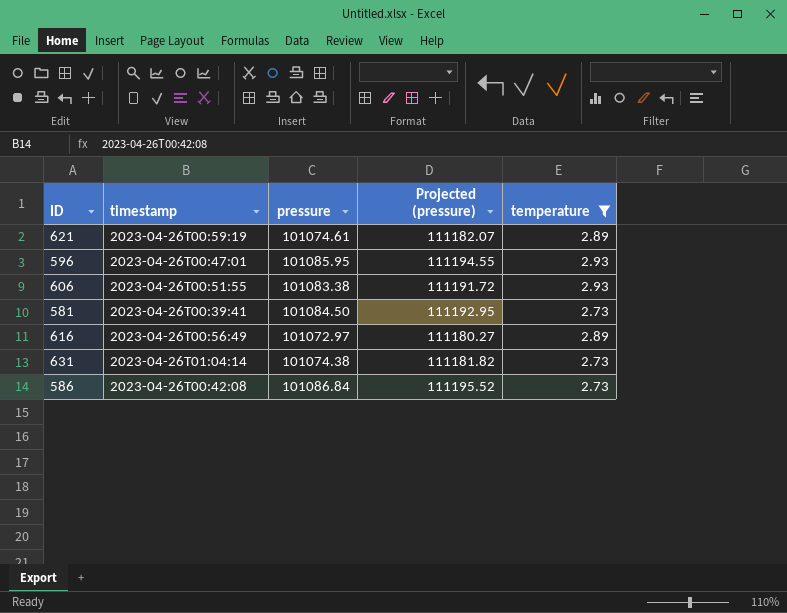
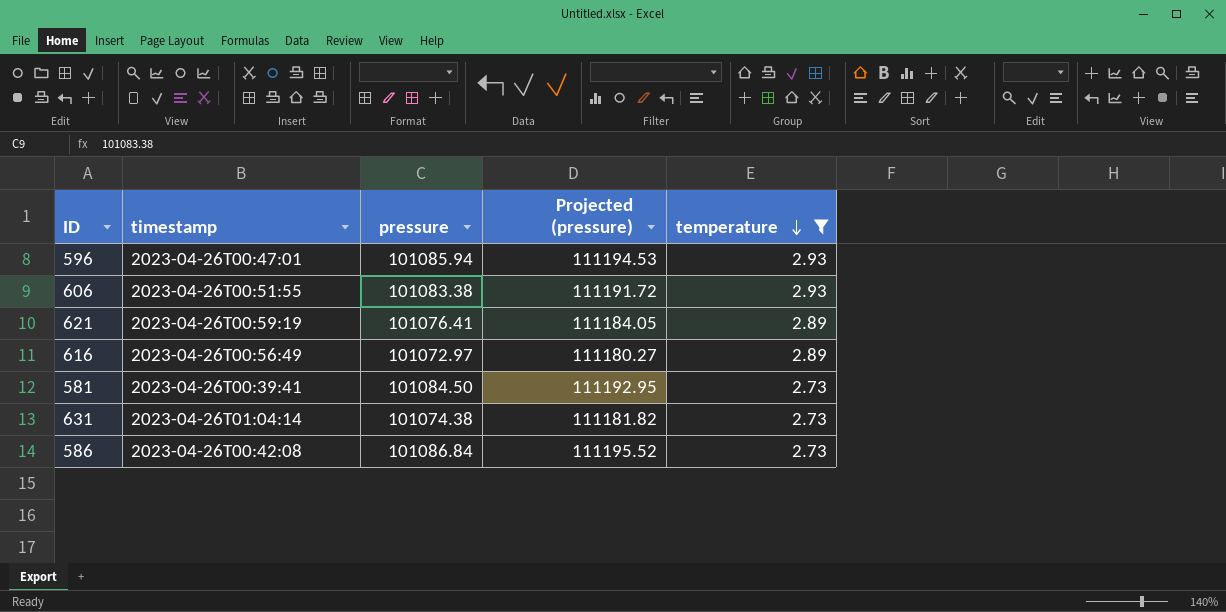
row order: none -> temperature descending
596 | pressure: 101085.95 -> 101085.94
596 | Projected (pressure): 111194.55 -> 111194.53
621 | pressure: 101074.61 -> 101076.41
621 | Projected (pressure): 111182.07 -> 111184.05

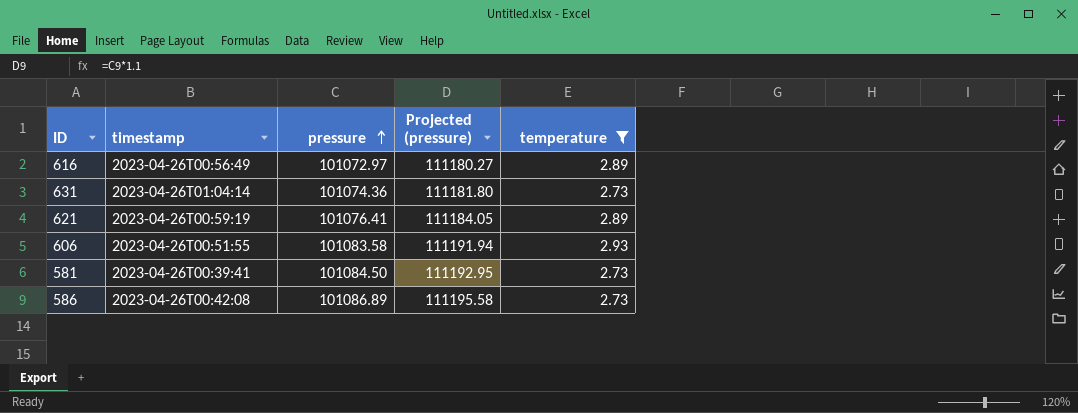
row order: temperature descending -> pressure ascending
row 596: 2023-04-26T00:47:01 | 101085.94 | 111194.53 | 2.93 -> none
631 | pressure: 101074.38 -> 101074.36
631 | Projected (pressure): 111181.82 -> 111181.80
606 | pressure: 101083.38 -> 101083.58
606 | Projected (pressure): 111191.72 -> 111191.94
586 | pressure: 101086.84 -> 101086.89
586 | Projected (pressure): 111195.52 -> 111195.58

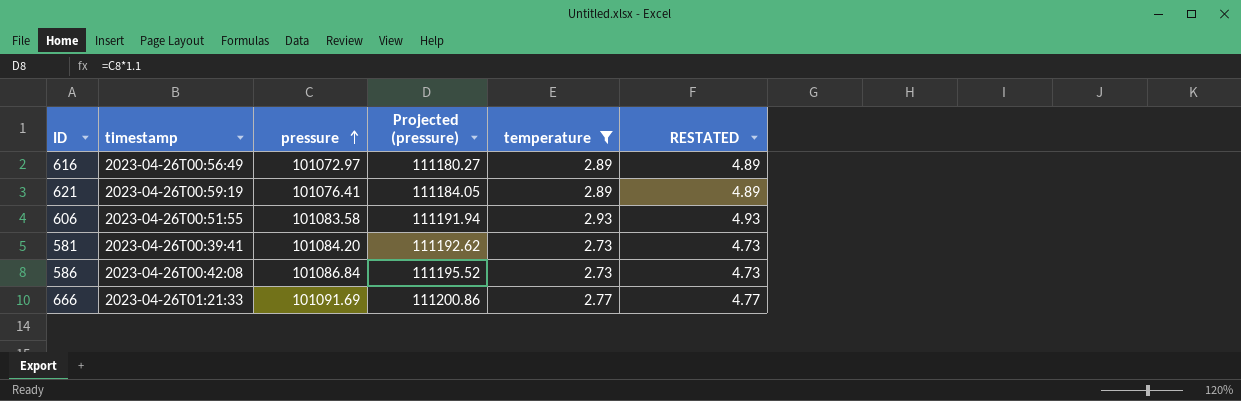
column RESTATED | formula: none -> [temperature] + 2
row 631: 2023-04-26T01:04:14 | 101074.36 | 111181.80 | 2.73 -> none
581 | pressure: 101084.50 -> 101084.20
581 | Projected (pressure): 111192.95 -> 111192.62
586 | pressure: 101086.89 -> 101086.84
586 | Projected (pressure): 111195.58 -> 111195.52
row 666: none -> 2023-04-26T01:21:33 | 101091.69 | 111200.86 | 2.77 | 4.77

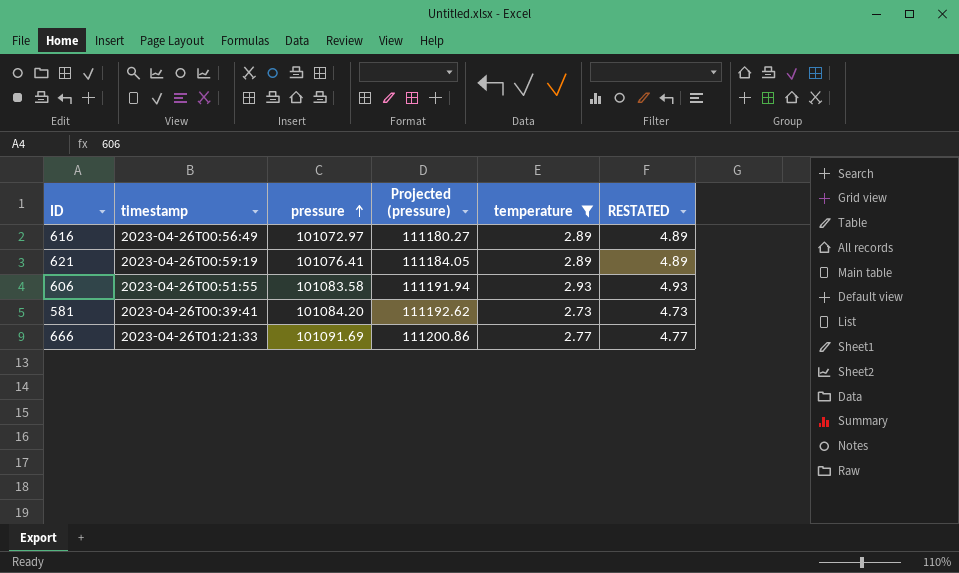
row 586: 2023-04-26T00:42:08 | 101086.84 | 111195.52 | 2.73 | 4.73 -> none

